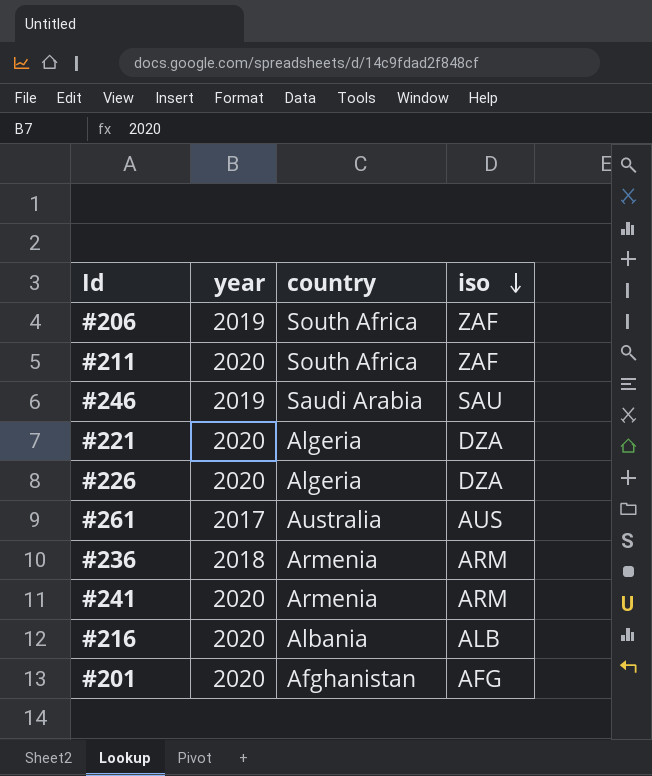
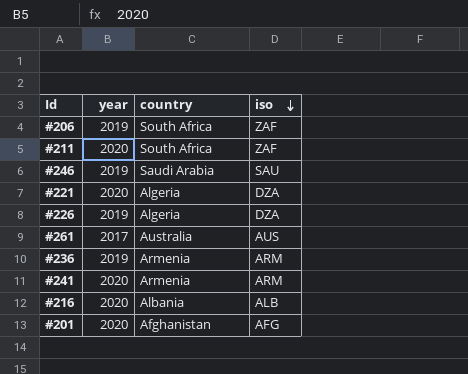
#226 | year: 2020 -> 2019
#236 | year: 2018 -> 2019

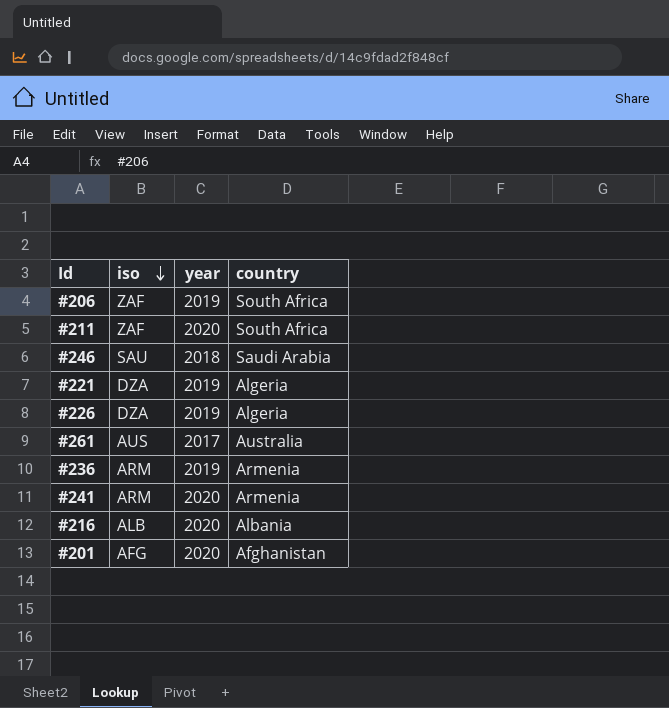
column iso | position: 4 -> 2
#246 | year: 2019 -> 2018
#221 | year: 2020 -> 2019

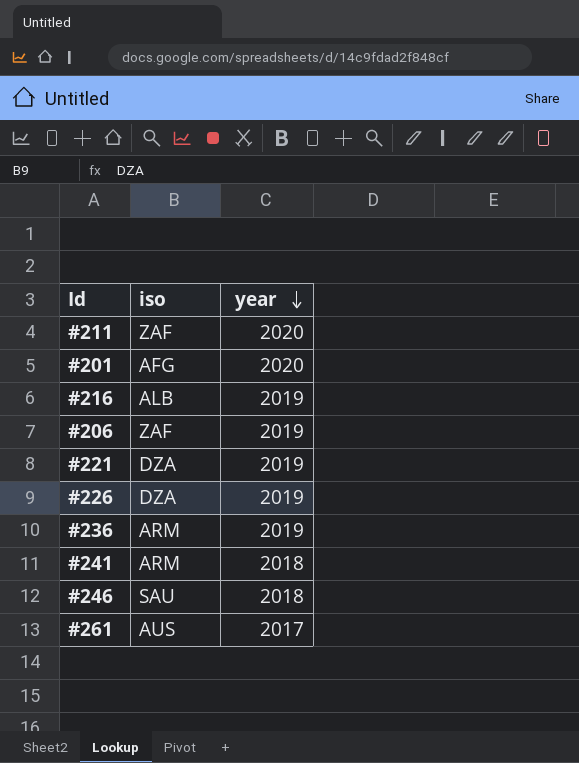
row order: iso descending -> year descending
column country | position: 4 -> none
#216 | year: 2020 -> 2019
#241 | year: 2020 -> 2018

